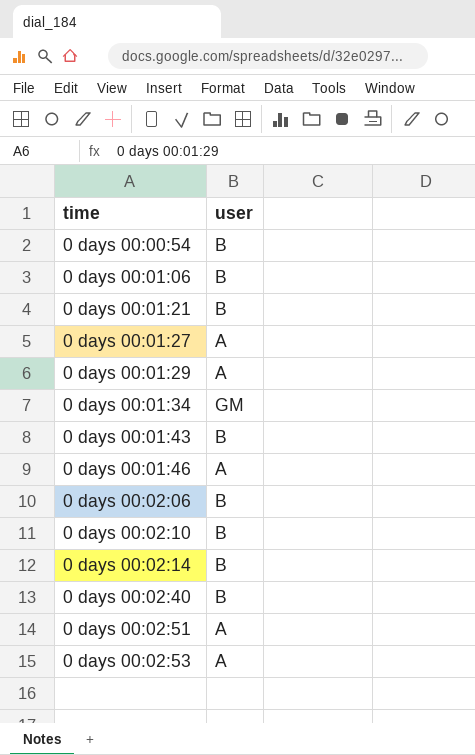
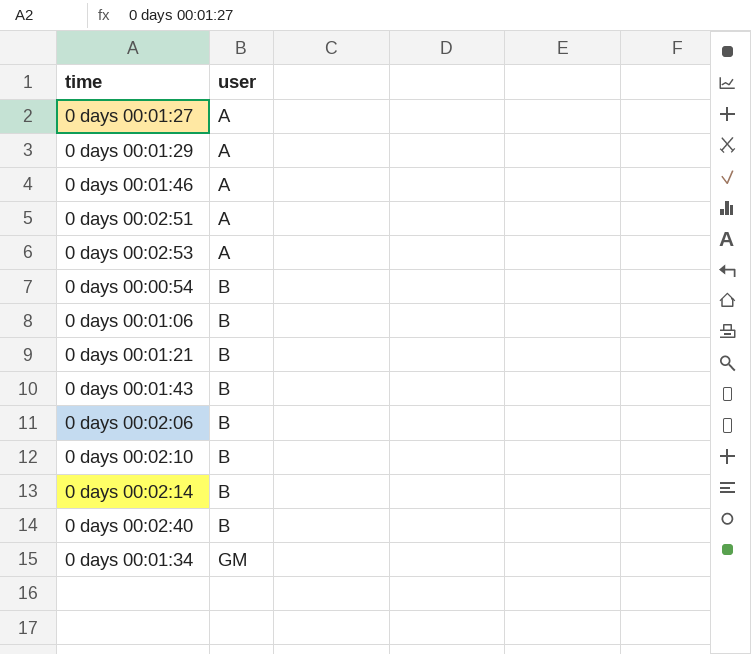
row order: time ascending -> user ascending

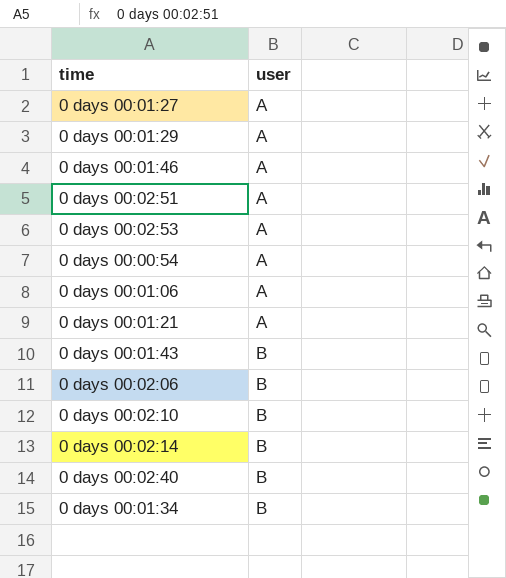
0 days 00:00:54 | user: B -> A
0 days 00:01:06 | user: B -> A
0 days 00:01:21 | user: B -> A
0 days 00:01:34 | user: GM -> B

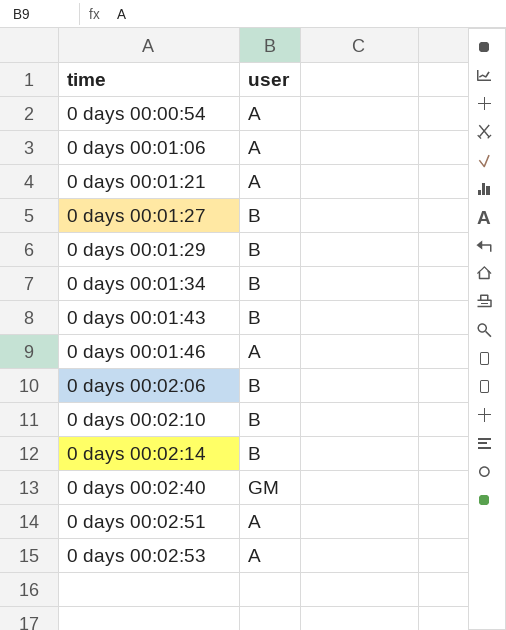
row order: user ascending -> time ascending
0 days 00:01:27 | user: A -> B
0 days 00:01:29 | user: A -> B
0 days 00:02:40 | user: B -> GM

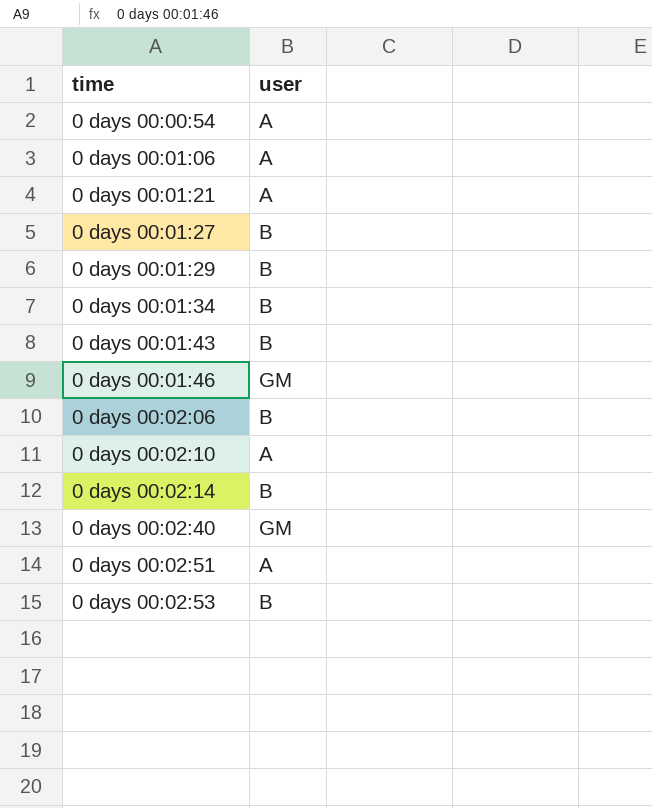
0 days 00:01:46 | user: A -> GM
0 days 00:02:10 | user: B -> A
0 days 00:02:53 | user: A -> B

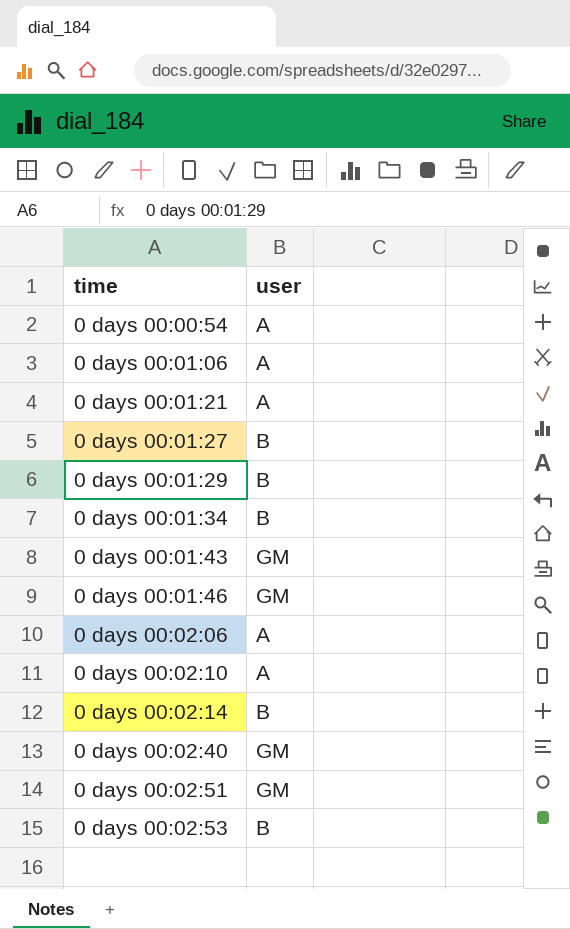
0 days 00:01:43 | user: B -> GM
0 days 00:02:06 | user: B -> A
0 days 00:02:51 | user: A -> GM

